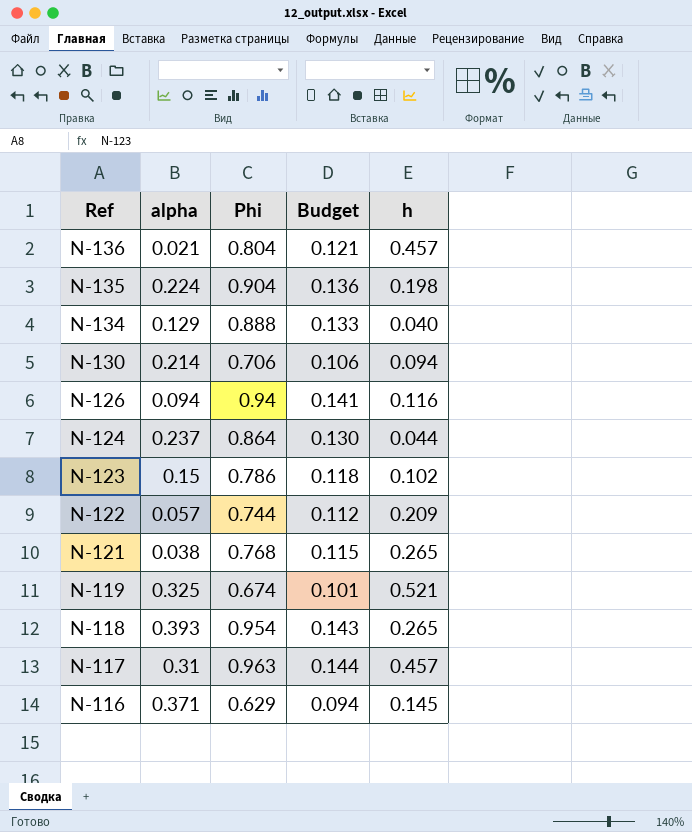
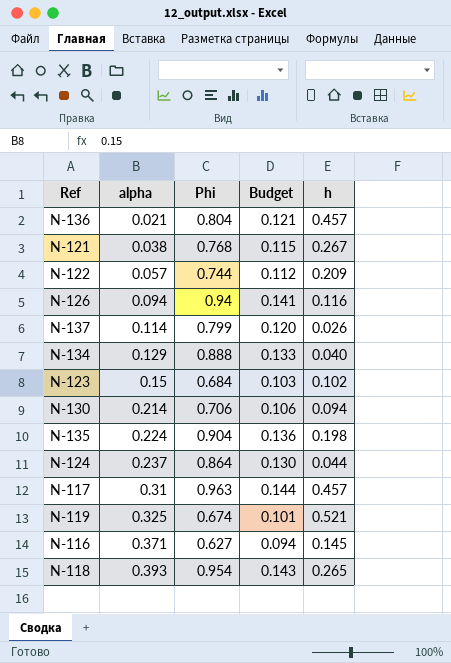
row order: Ref descending -> alpha ascending
N-121 | h: 0.265 -> 0.267
row N-137: none -> 0.114 | 0.799 | 0.120 | 0.026
N-123 | Phi: 0.786 -> 0.684
N-123 | Budget: 0.118 -> 0.103
N-116 | Phi: 0.629 -> 0.627

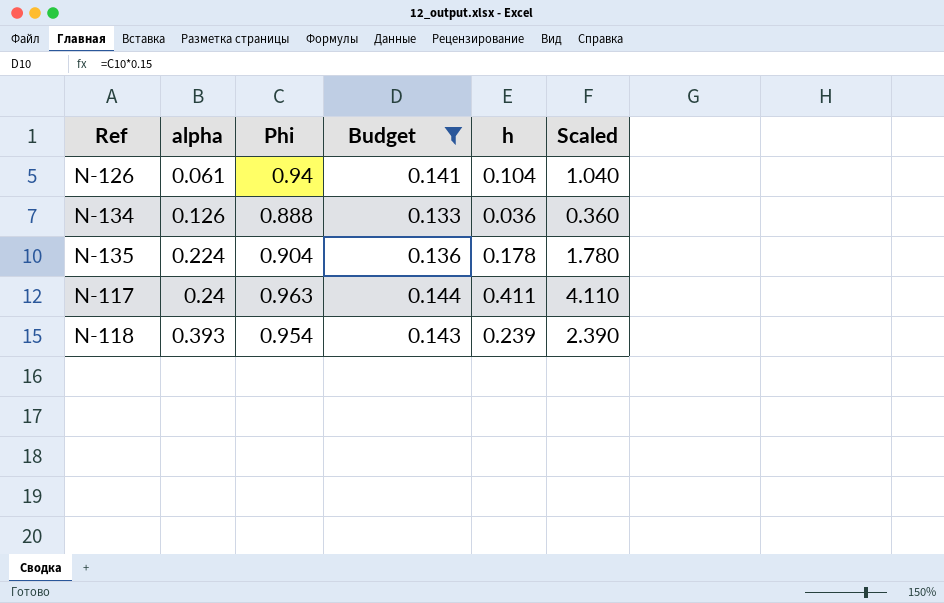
filter: none -> Budget >= 0.133
column Scaled | formula: none -> [h] * 10
N-126 | alpha: 0.094 -> 0.061
N-126 | h: 0.116 -> 0.104
N-134 | alpha: 0.129 -> 0.126
N-134 | h: 0.040 -> 0.036
N-135 | h: 0.198 -> 0.178
N-117 | alpha: 0.31 -> 0.24
N-117 | h: 0.457 -> 0.411
N-118 | h: 0.265 -> 0.239

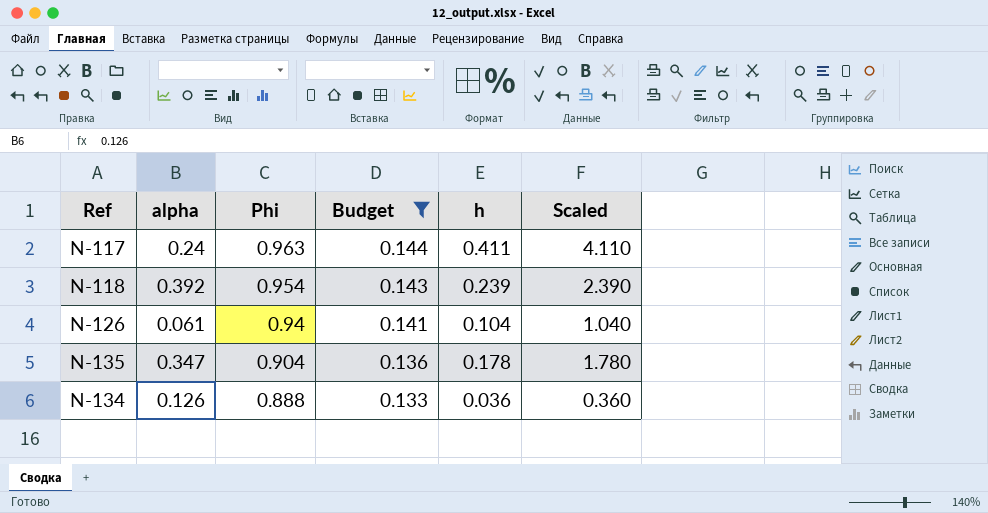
row order: alpha ascending -> Phi descending
N-118 | alpha: 0.393 -> 0.392
N-135 | alpha: 0.224 -> 0.347

